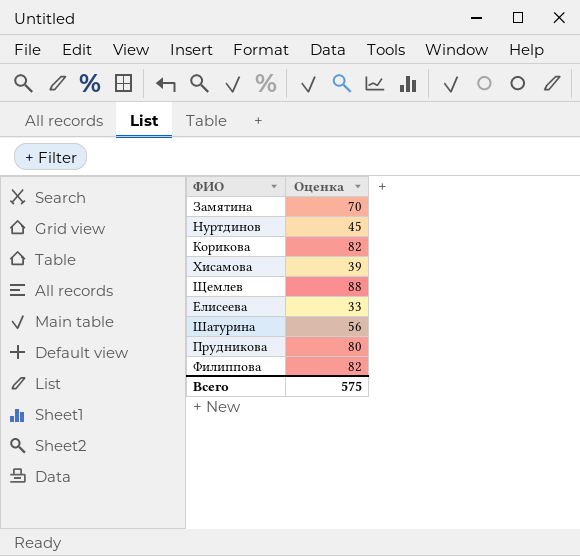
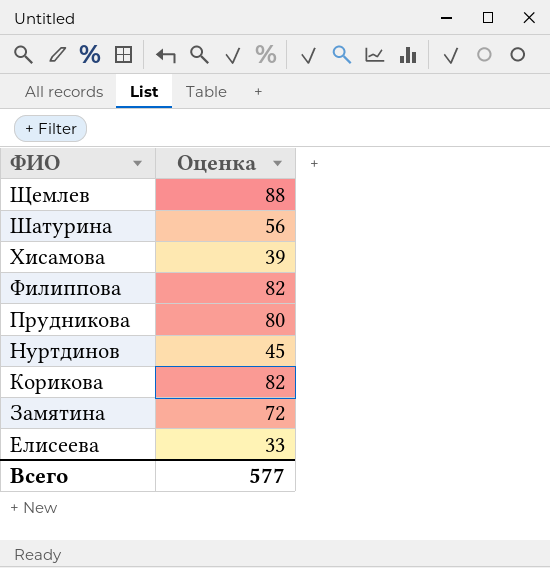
row order: none -> ФИО descending
Замятина | Оценка: 70 -> 72
Всего | Оценка: 575 -> 577

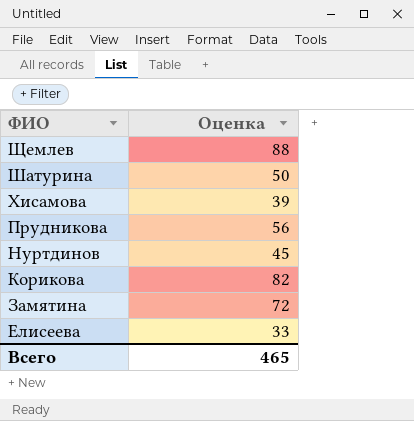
row Филиппова: 82 -> none
Шатурина | Оценка: 56 -> 50
Прудникова | Оценка: 80 -> 56
Всего | Оценка: 577 -> 465

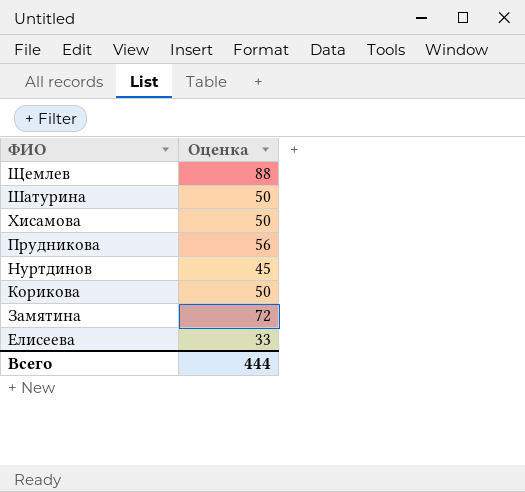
Хисамова | Оценка: 39 -> 50
Корикова | Оценка: 82 -> 50
Всего | Оценка: 465 -> 444

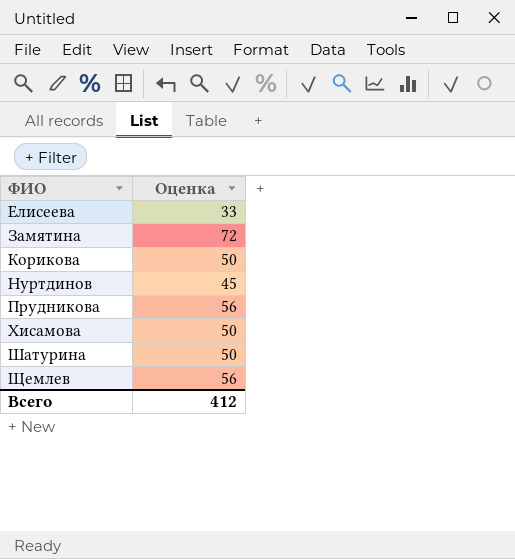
row order: ФИО descending -> ФИО ascending
Щемлев | Оценка: 88 -> 56
Всего | Оценка: 444 -> 412

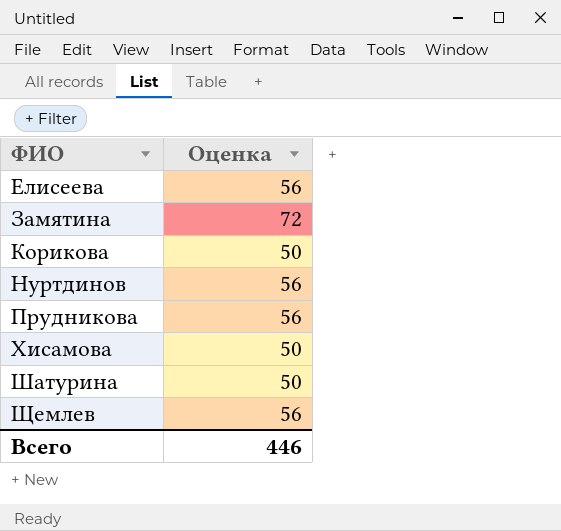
Елисеева | Оценка: 33 -> 56
Нуртдинов | Оценка: 45 -> 56
Всего | Оценка: 412 -> 446

